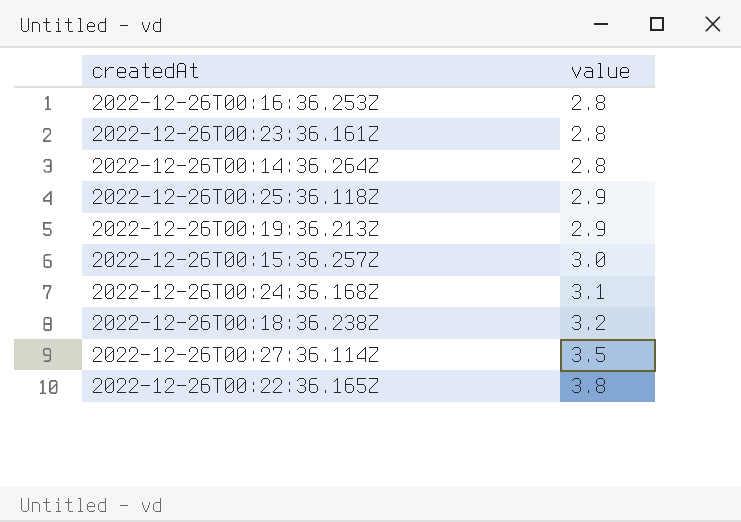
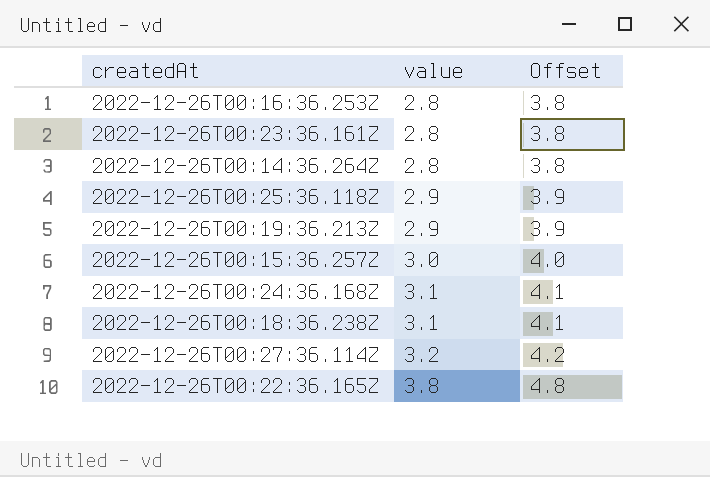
column Offset | formula: none -> [value] + 1
2022-12-26T00:18:36.238Z | value: 3.2 -> 3.1
2022-12-26T00:27:36.114Z | value: 3.5 -> 3.2

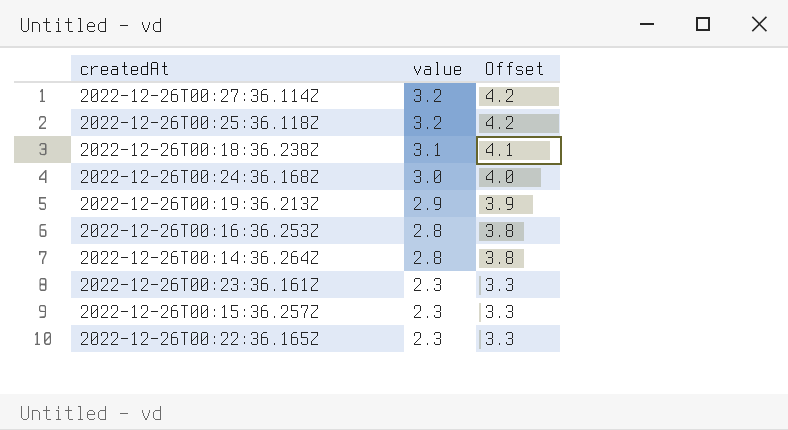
row order: value ascending -> value descending
2022-12-26T00:25:36.118Z | value: 2.9 -> 3.2
2022-12-26T00:25:36.118Z | Offset: 3.9 -> 4.2
2022-12-26T00:24:36.168Z | value: 3.1 -> 3.0
2022-12-26T00:24:36.168Z | Offset: 4.1 -> 4.0
2022-12-26T00:23:36.161Z | value: 2.8 -> 2.3
2022-12-26T00:23:36.161Z | Offset: 3.8 -> 3.3
2022-12-26T00:15:36.257Z | value: 3.0 -> 2.3
2022-12-26T00:15:36.257Z | Offset: 4.0 -> 3.3
2022-12-26T00:22:36.165Z | value: 3.8 -> 2.3
2022-12-26T00:22:36.165Z | Offset: 4.8 -> 3.3

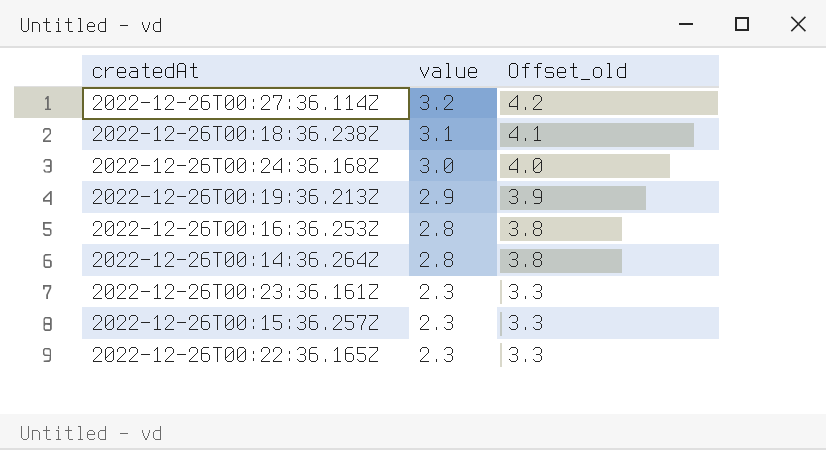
column name: Offset -> Offset_old
row 2022-12-26T00:25:36.118Z: 3.2 | 4.2 -> none

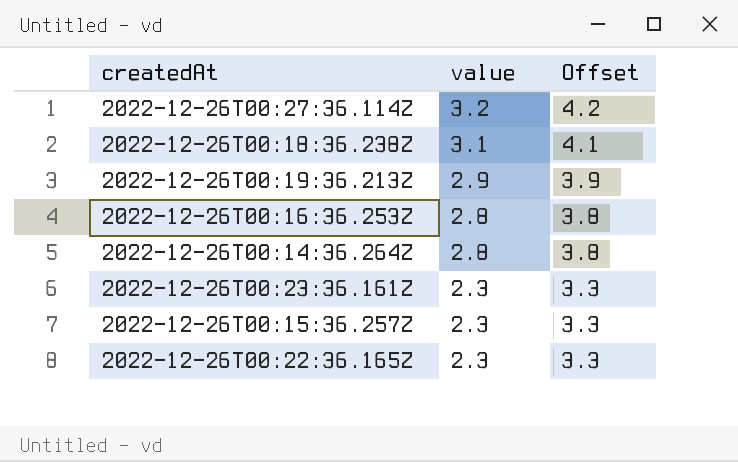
column name: Offset_old -> Offset
row 2022-12-26T00:24:36.168Z: 3.0 | 4.0 -> none

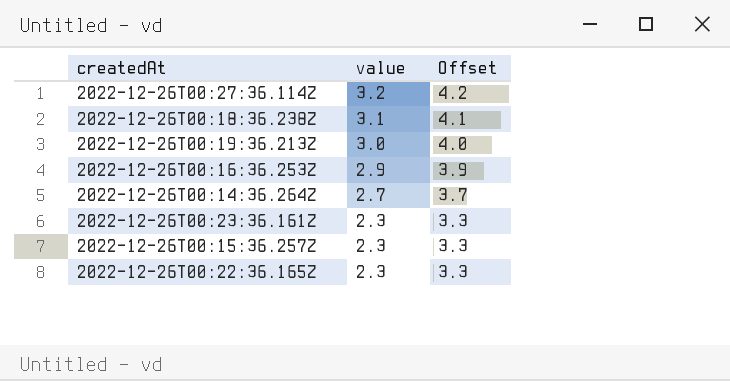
2022-12-26T00:19:36.213Z | value: 2.9 -> 3.0
2022-12-26T00:19:36.213Z | Offset: 3.9 -> 4.0
2022-12-26T00:16:36.253Z | value: 2.8 -> 2.9
2022-12-26T00:16:36.253Z | Offset: 3.8 -> 3.9
2022-12-26T00:14:36.264Z | value: 2.8 -> 2.7
2022-12-26T00:14:36.264Z | Offset: 3.8 -> 3.7

